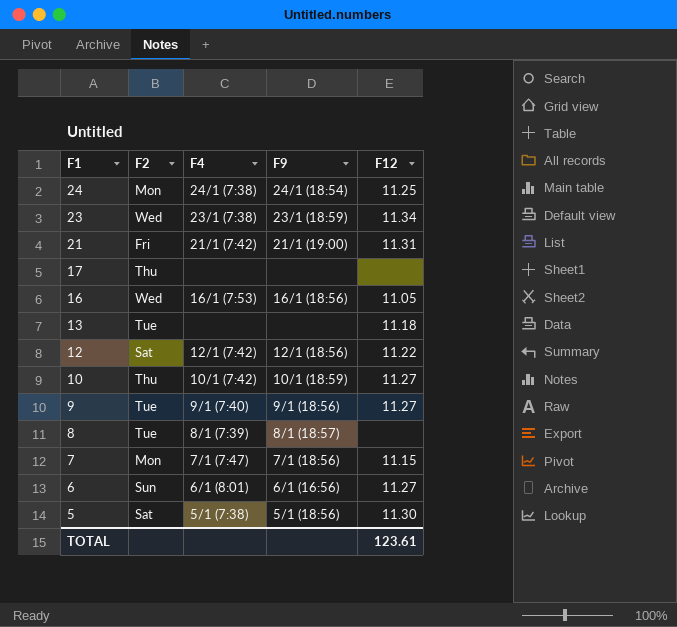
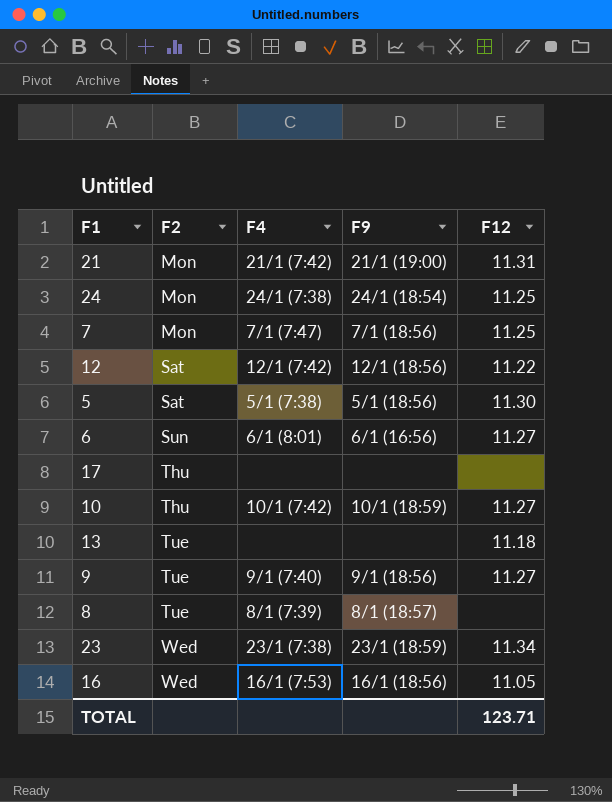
row order: F1 descending -> F2 ascending
21 | F2: Fri -> Mon
7 | F12: 11.15 -> 11.25
TOTAL | F12: 123.61 -> 123.71

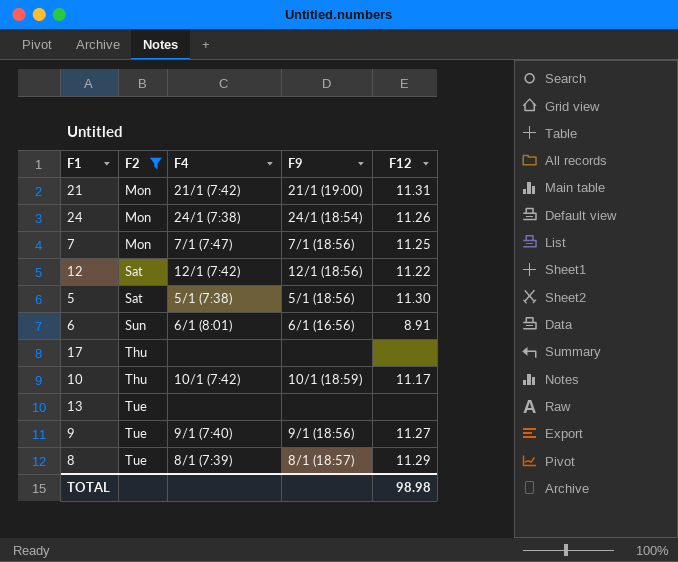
filter: none -> F2 != Wed
24 | F12: 11.25 -> 11.26
6 | F12: 11.27 -> 8.91
10 | F12: 11.27 -> 11.17
13 | F12: 11.18 -> none
8 | F12: none -> 11.29
TOTAL | F12: 123.71 -> 98.98

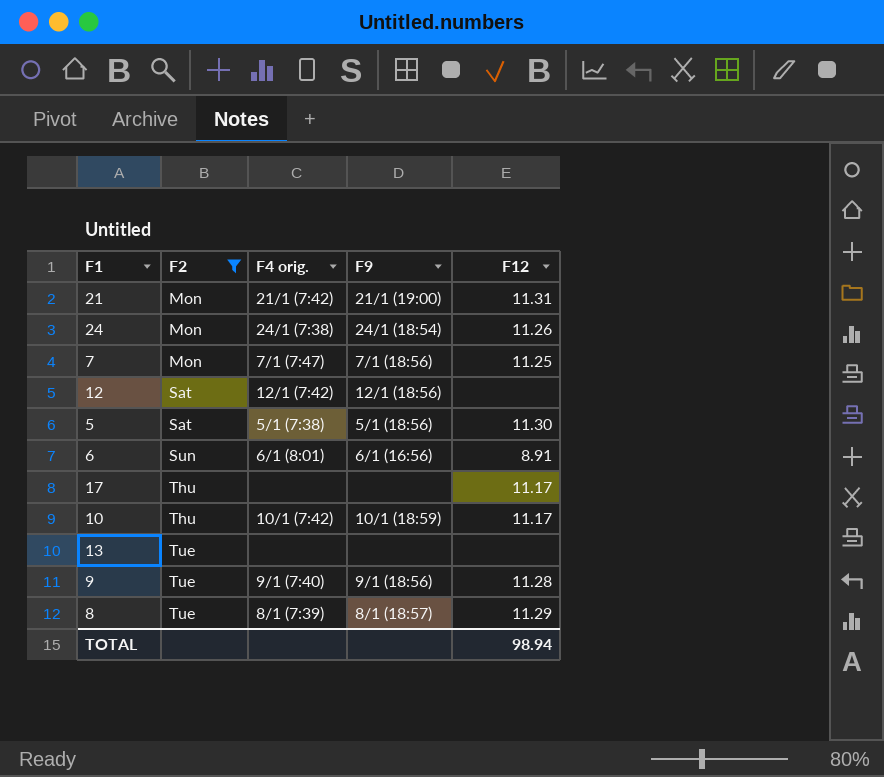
column name: F4 -> F4 orig.
12 | F12: 11.22 -> none
17 | F12: none -> 11.17
9 | F12: 11.27 -> 11.28
TOTAL | F12: 98.98 -> 98.94

